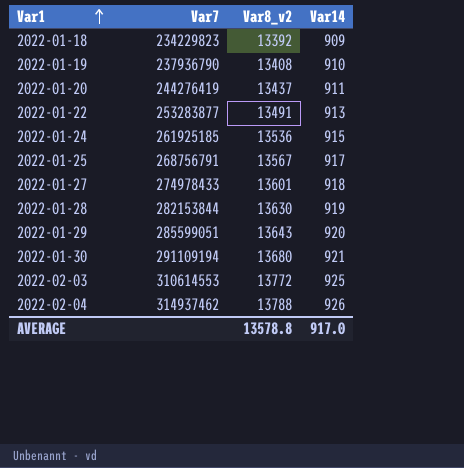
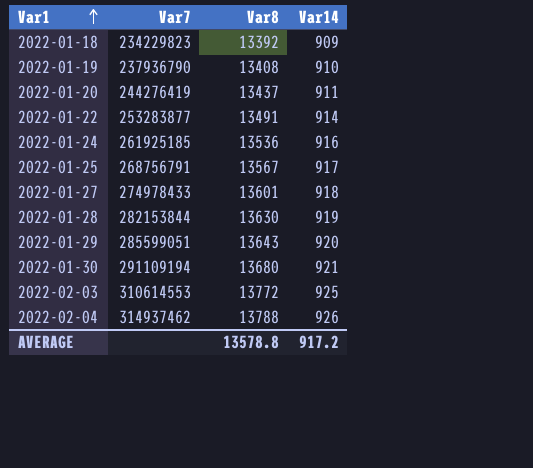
column name: Var8_v2 -> Var8
2022-01-22 | Var14: 913 -> 914
2022-01-24 | Var14: 915 -> 916
AVERAGE | Var14: 917.0 -> 917.2

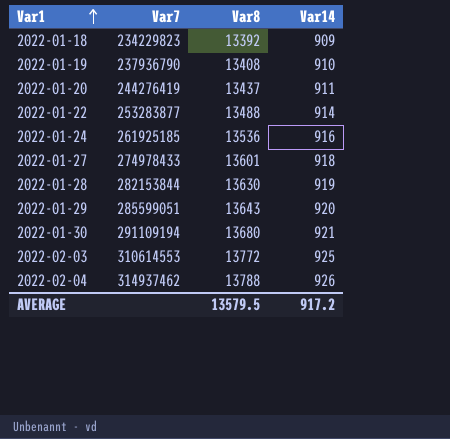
row 2022-01-25: 268756791 | 13567 | 917 -> none
2022-01-22 | Var8: 13491 -> 13488
AVERAGE | Var8: 13578.8 -> 13579.5

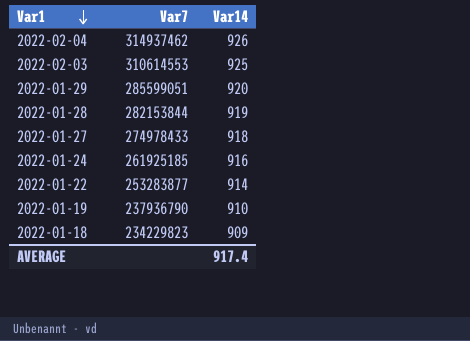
row order: Var1 ascending -> Var1 descending
column Var8 | position: 3 -> none
row 2022-01-20: 244276419 | 13437 | 911 -> none
row 2022-01-30: 291109194 | 13680 | 921 -> none
AVERAGE | Var14: 917.2 -> 917.4

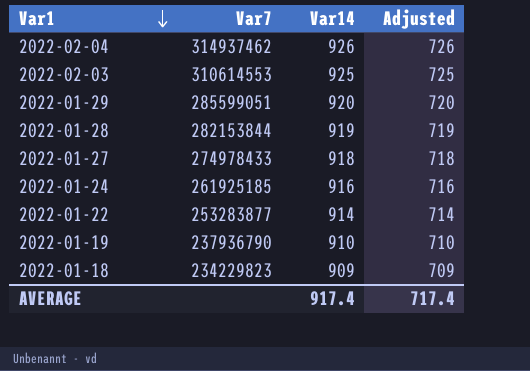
column Adjusted | formula: none -> [Var14] - 200

